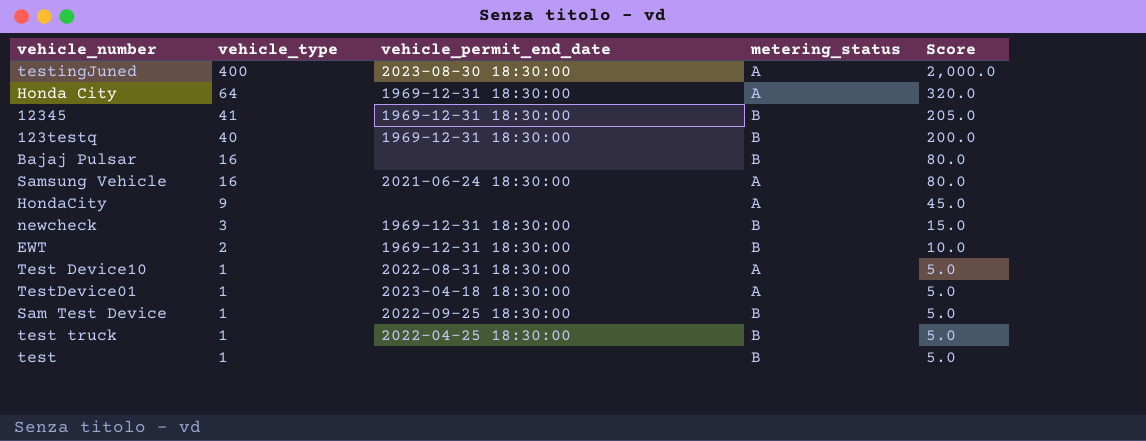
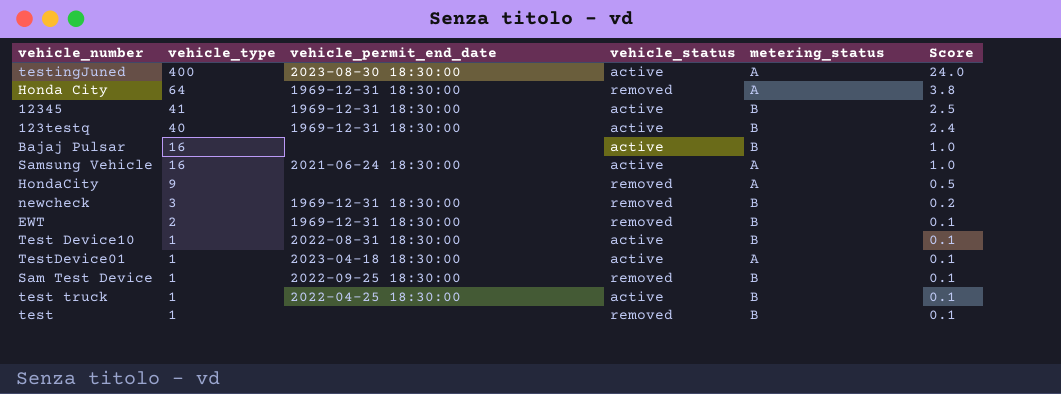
column vehicle_status | position: none -> 4
column Score | formula: [vehicle_type] * 5 -> [vehicle_type] * 0.06
Test Device10 | metering_status: A -> B

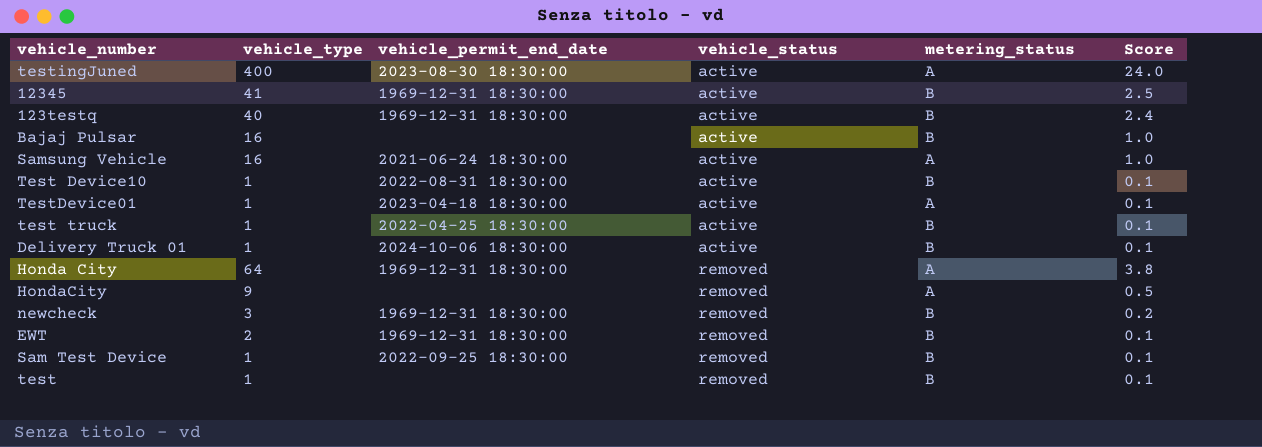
row order: vehicle_type descending -> vehicle_status ascending
row Delivery Truck 01: none -> 1 | 2024-10-06 18:30:00 | active | B | 0.1

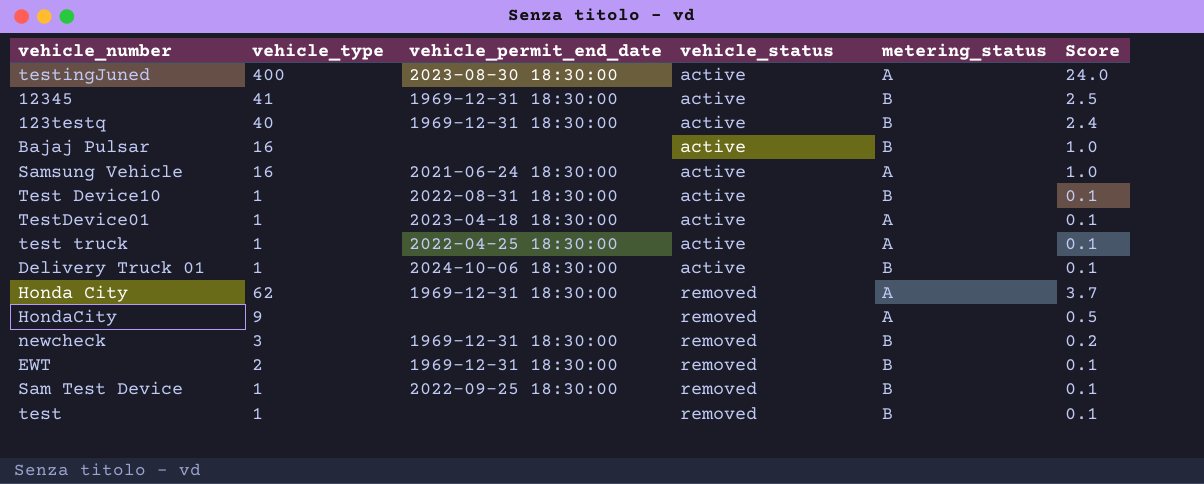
test truck | metering_status: B -> A
Honda City | vehicle_type: 64 -> 62
Honda City | Score: 3.8 -> 3.7

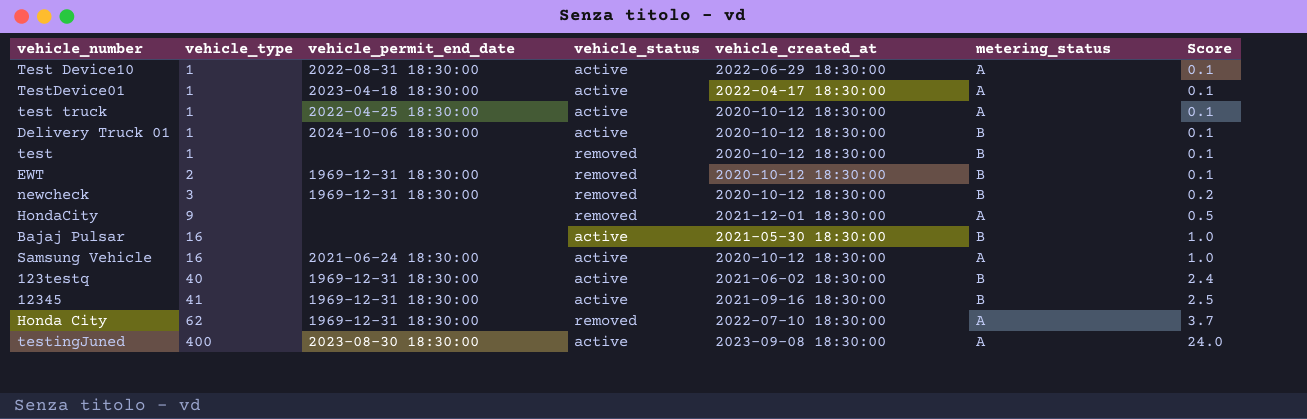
row order: vehicle_status ascending -> vehicle_type ascending
column vehicle_created_at | position: none -> 5
row Sam Test Device: 1 | 2022-09-25 18:30:00 | removed | B | 0.1 -> none
Test Device10 | metering_status: B -> A

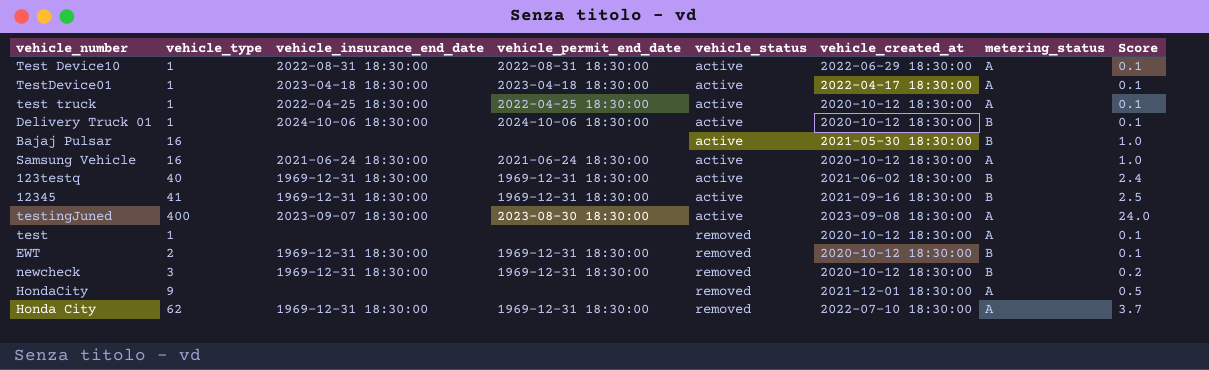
row order: vehicle_type ascending -> vehicle_status ascending
column vehicle_insurance_end_date | position: none -> 3
test | metering_status: B -> A

